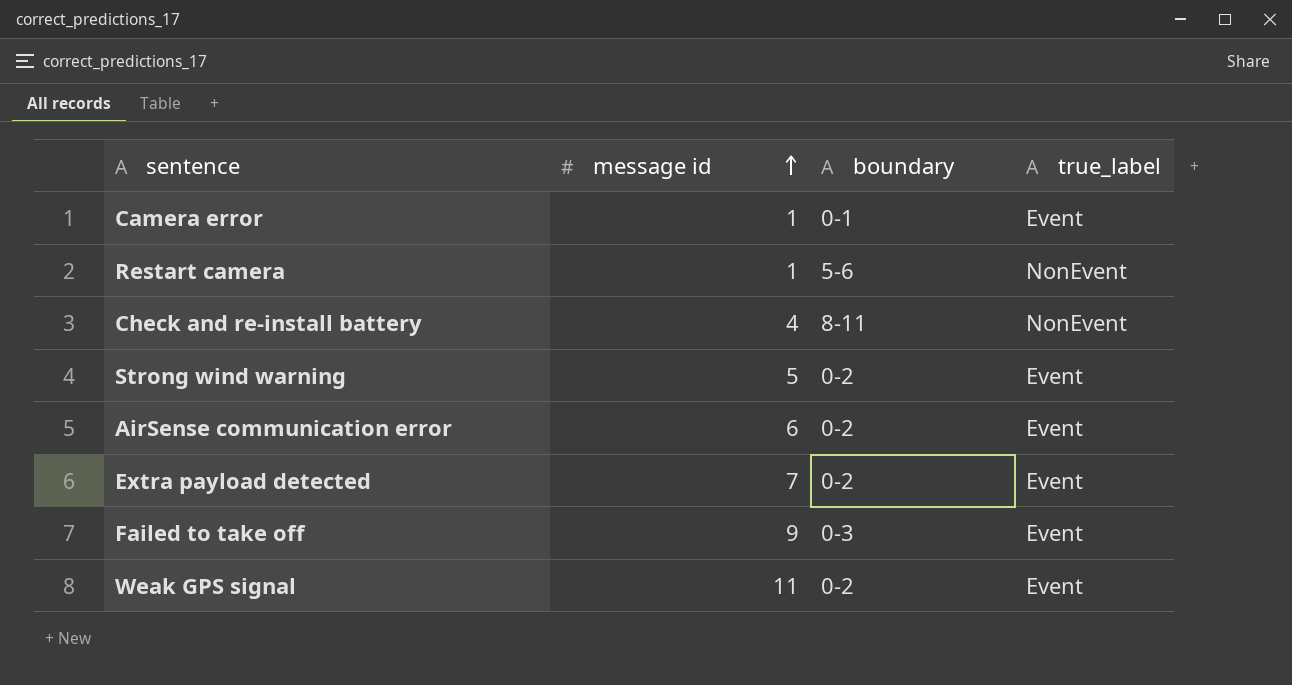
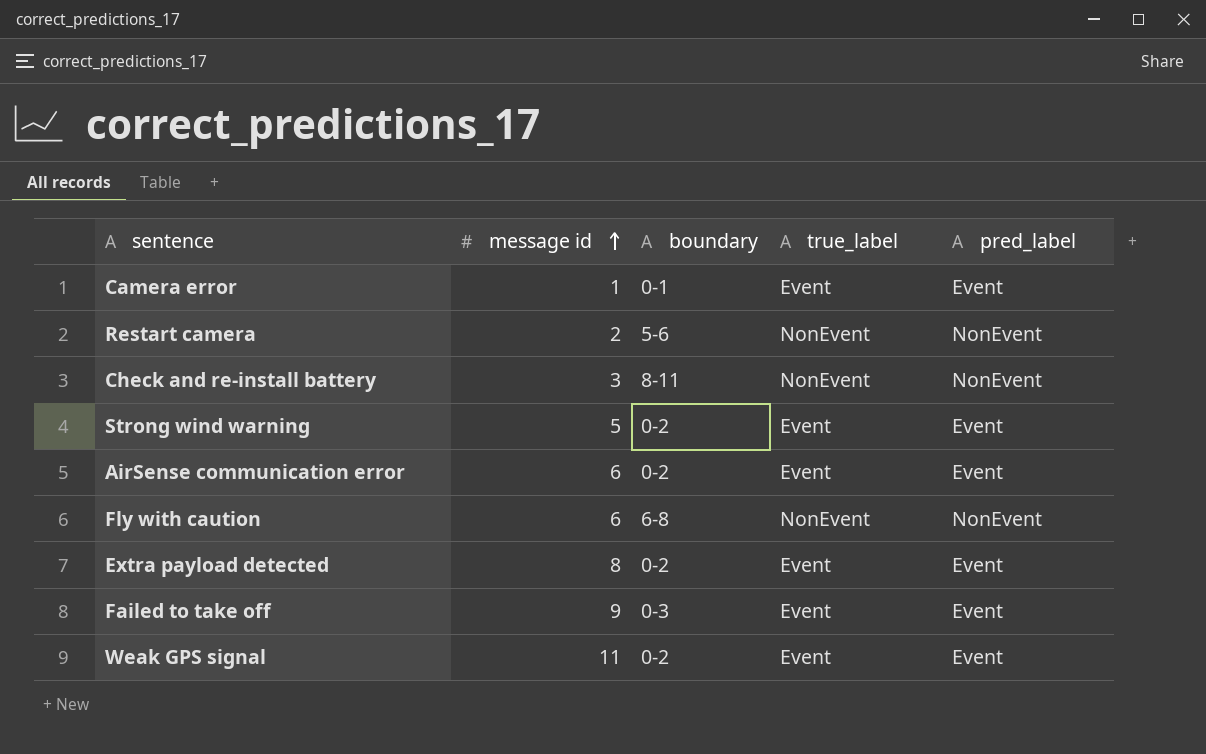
column pred_label | position: none -> 5
Restart camera | message id: 1 -> 2
Check and re-install battery | message id: 4 -> 3
row Fly with caution: none -> 6 | 6-8 | NonEvent | NonEvent
Extra payload detected | message id: 7 -> 8

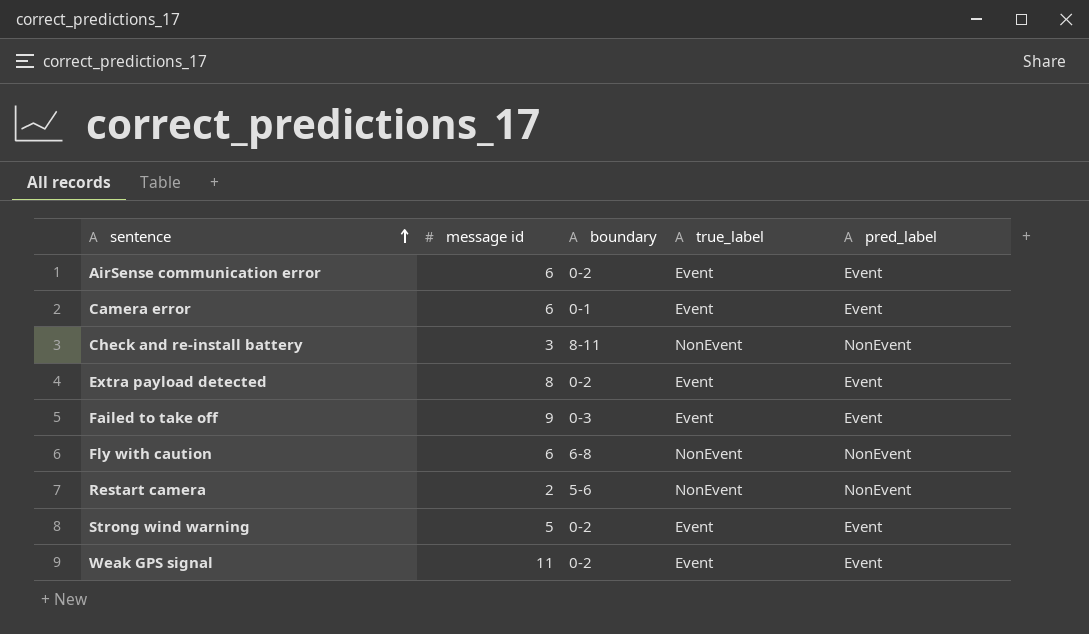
row order: message id ascending -> sentence ascending
Camera error | message id: 1 -> 6

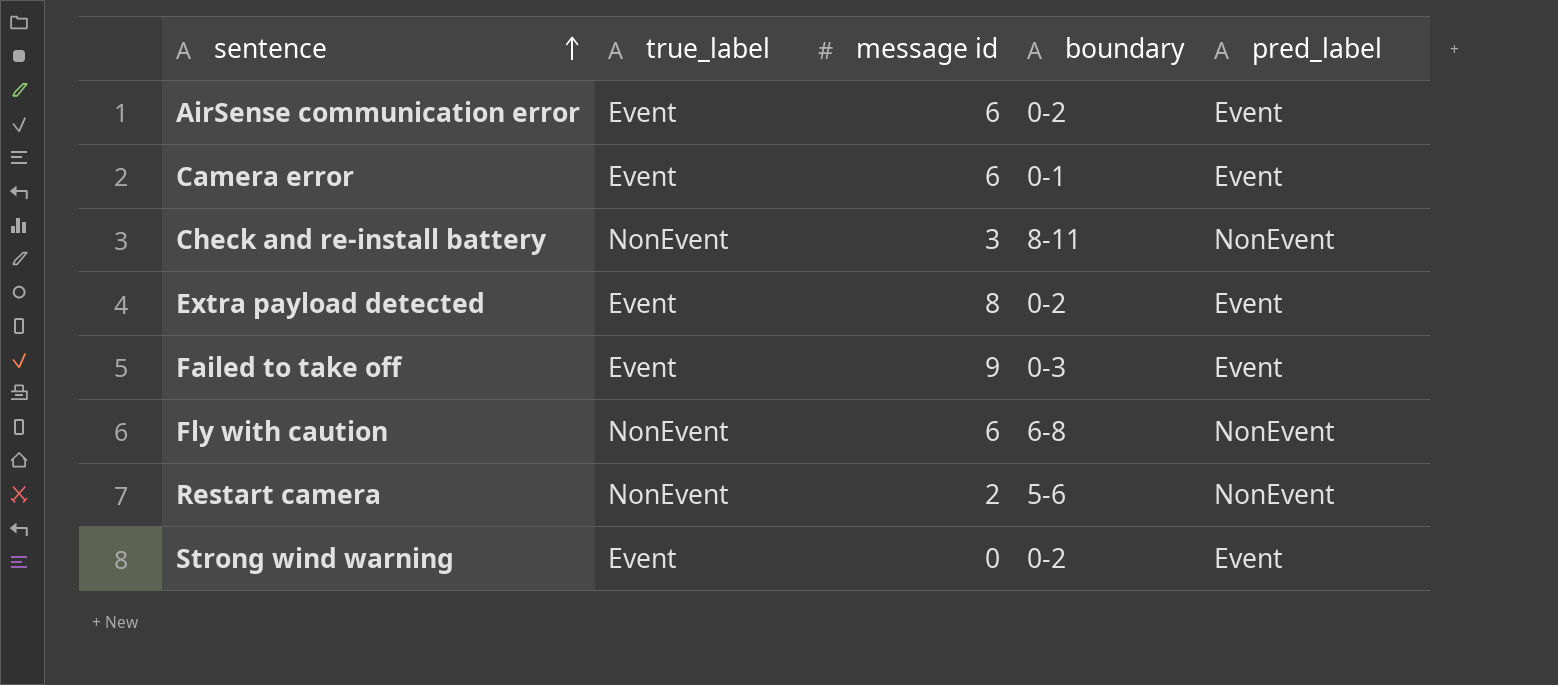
column true_label | position: 4 -> 2
row Weak GPS signal: 11 | 0-2 | Event | Event -> none
Strong wind warning | message id: 5 -> 0

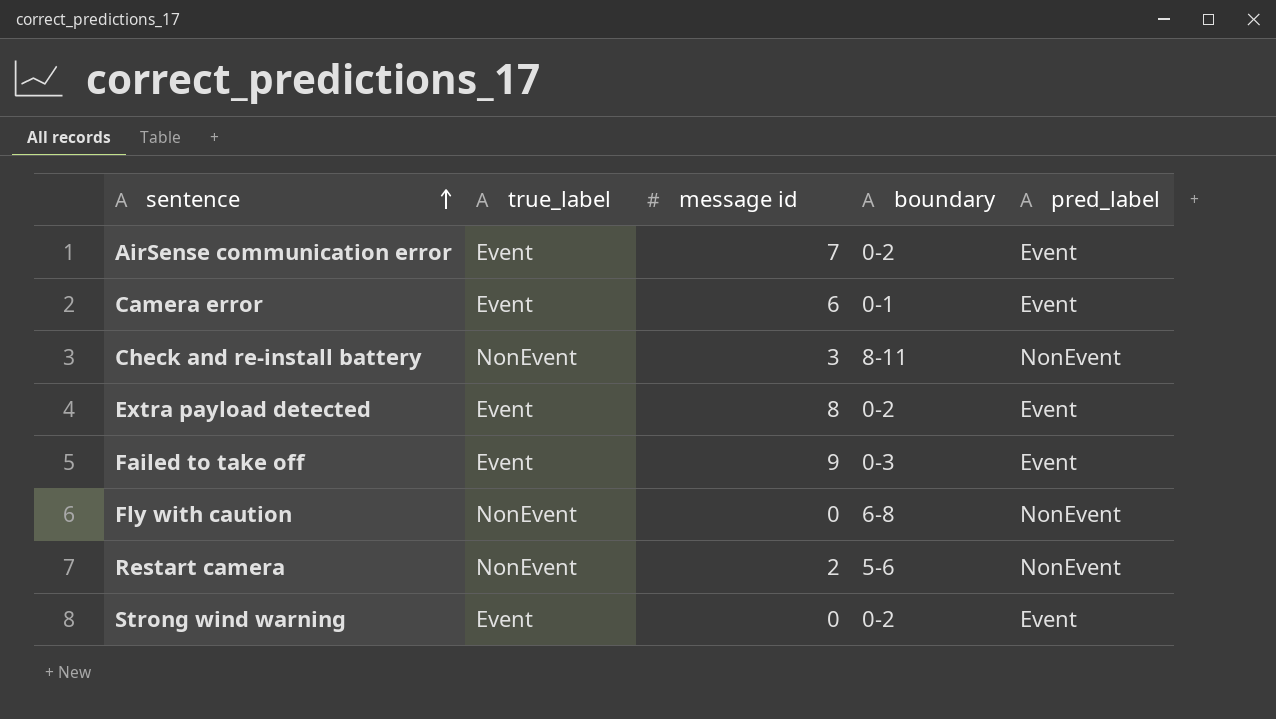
AirSense communication error | message id: 6 -> 7
Fly with caution | message id: 6 -> 0

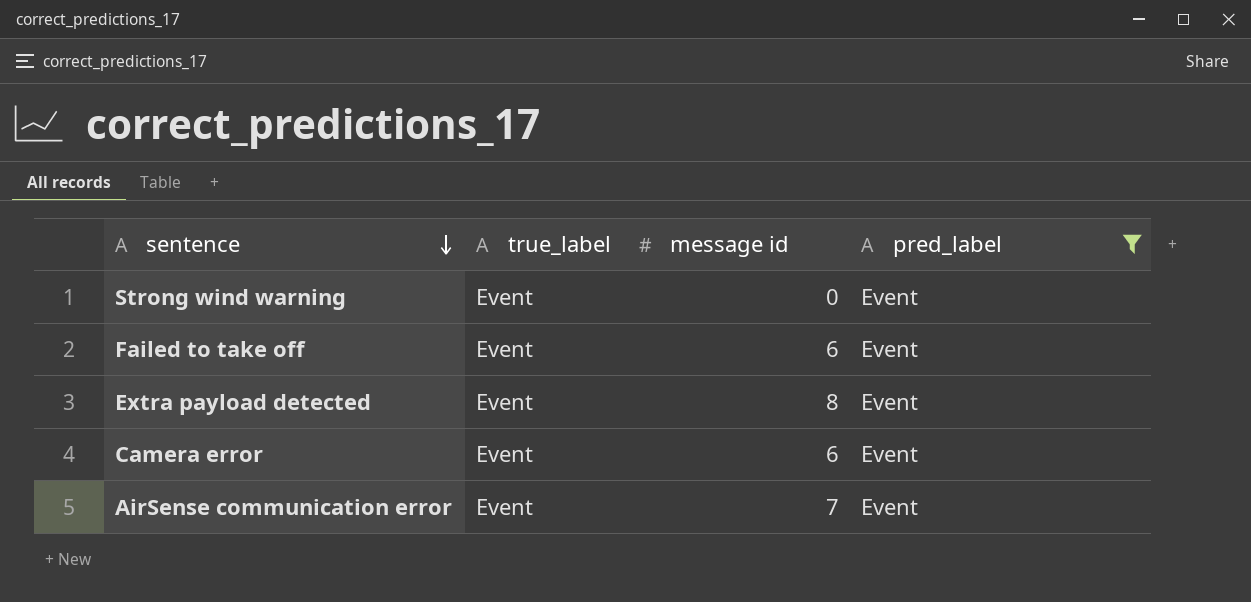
filter: none -> pred_label = Event
row order: sentence ascending -> sentence descending
column boundary | position: 4 -> none
Failed to take off | message id: 9 -> 6

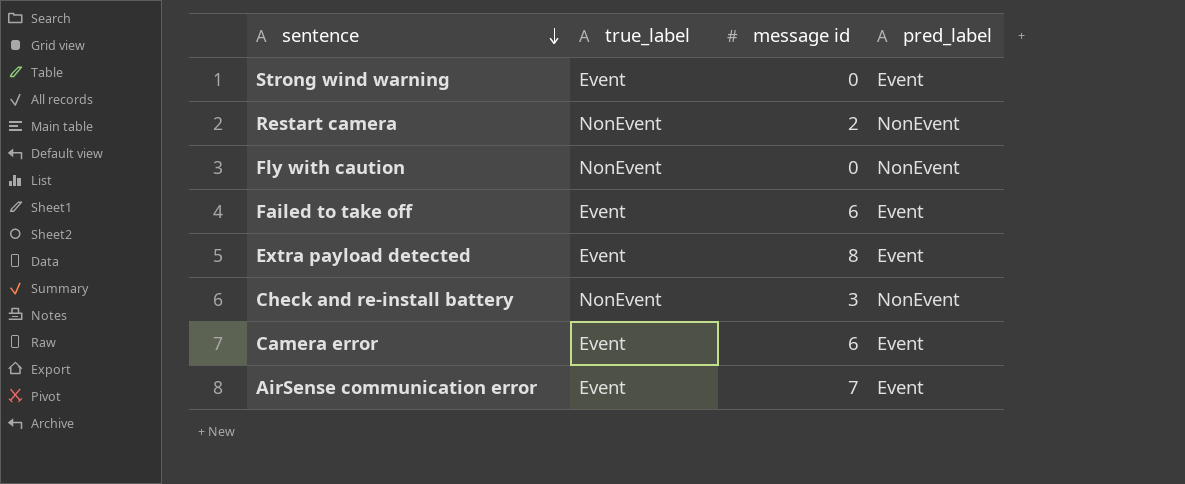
filter: pred_label = Event -> none

